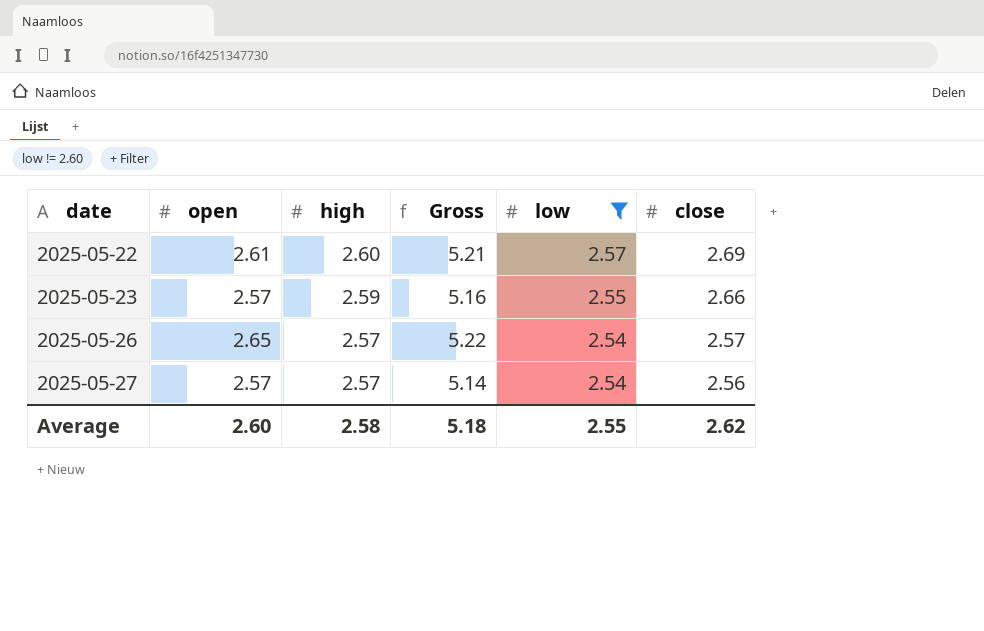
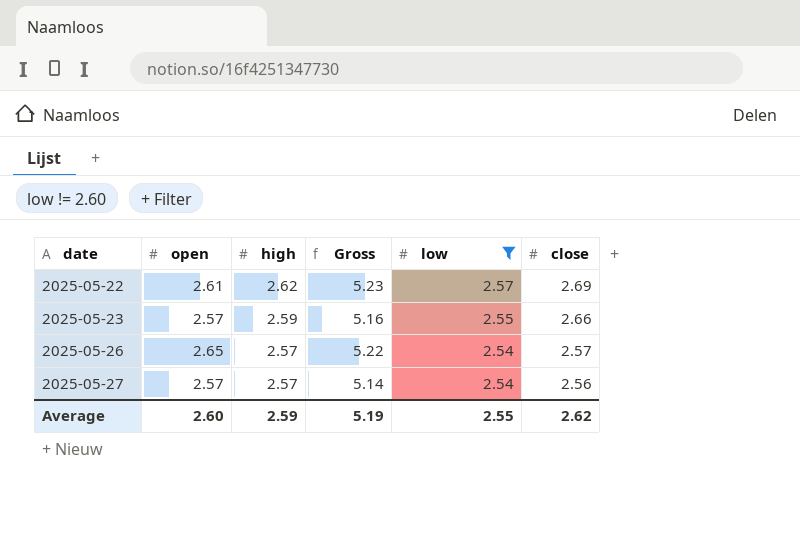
2025-05-22 | high: 2.60 -> 2.62
2025-05-22 | Gross: 5.21 -> 5.23
Average | high: 2.58 -> 2.59
Average | Gross: 5.18 -> 5.19

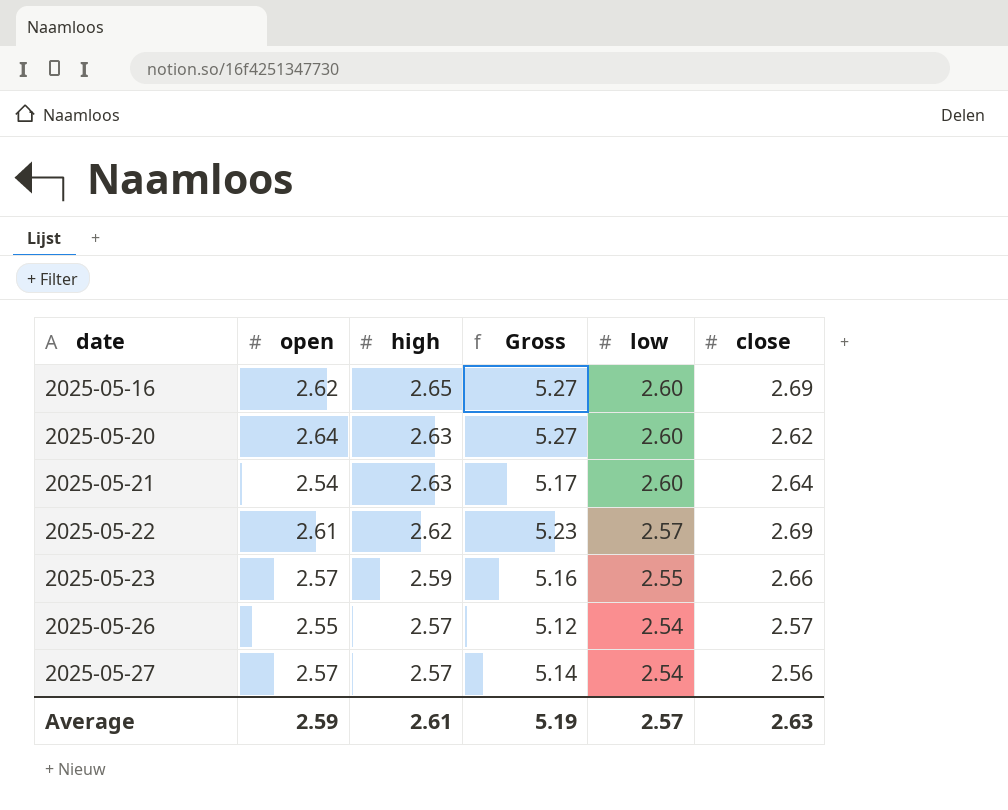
filter: low != 2.60 -> none
2025-05-26 | open: 2.65 -> 2.55
2025-05-26 | Gross: 5.22 -> 5.12
Average | open: 2.60 -> 2.59
Average | high: 2.59 -> 2.61
Average | low: 2.55 -> 2.57
Average | close: 2.62 -> 2.63

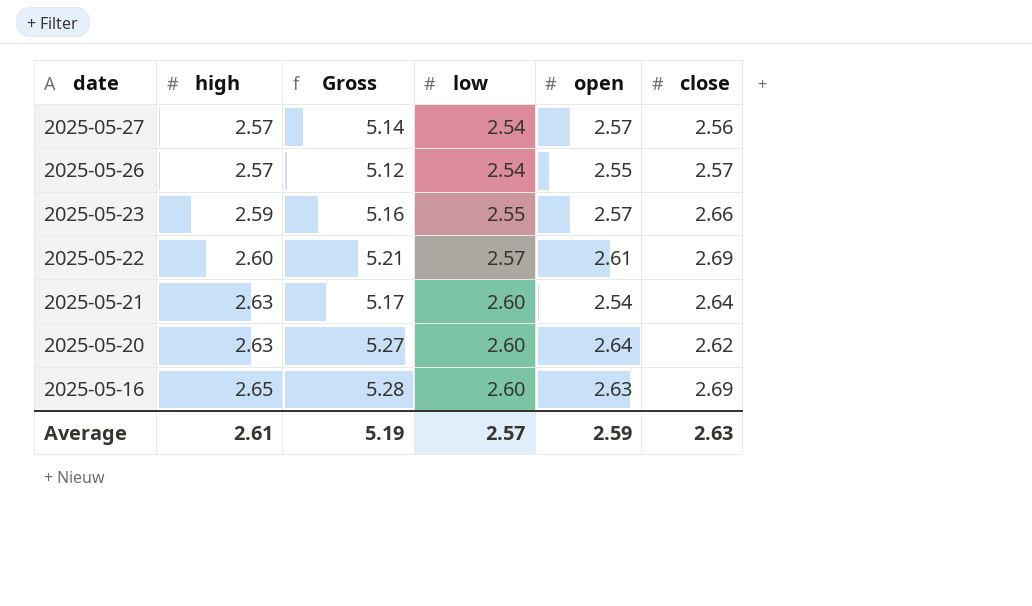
row order: date ascending -> date descending
column open | position: 2 -> 5
2025-05-22 | high: 2.62 -> 2.60
2025-05-22 | Gross: 5.23 -> 5.21
2025-05-16 | Gross: 5.27 -> 5.28
2025-05-16 | open: 2.62 -> 2.63

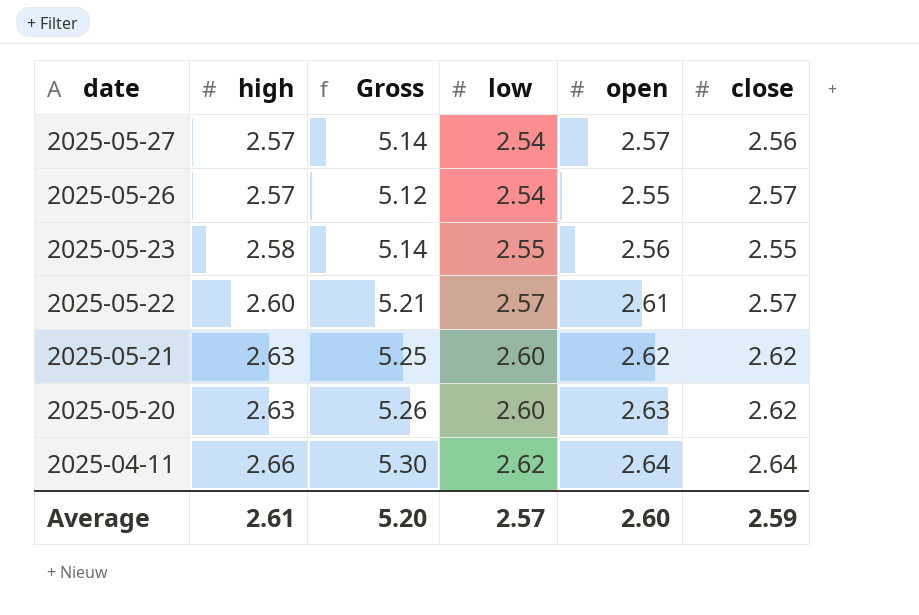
row 2025-05-16: 2.65 | 5.28 | 2.60 | 2.63 | 2.69 -> none
2025-05-23 | high: 2.59 -> 2.58
2025-05-23 | Gross: 5.16 -> 5.14
2025-05-23 | open: 2.57 -> 2.56
2025-05-23 | close: 2.66 -> 2.55
2025-05-22 | close: 2.69 -> 2.57
2025-05-21 | Gross: 5.17 -> 5.25
2025-05-21 | open: 2.54 -> 2.62
2025-05-21 | close: 2.64 -> 2.62
2025-05-20 | Gross: 5.27 -> 5.26
2025-05-20 | open: 2.64 -> 2.63
row 2025-04-11: none -> 2.66 | 5.30 | 2.62 | 2.64 | 2.64
Average | Gross: 5.19 -> 5.20
Average | open: 2.59 -> 2.60
Average | close: 2.63 -> 2.59

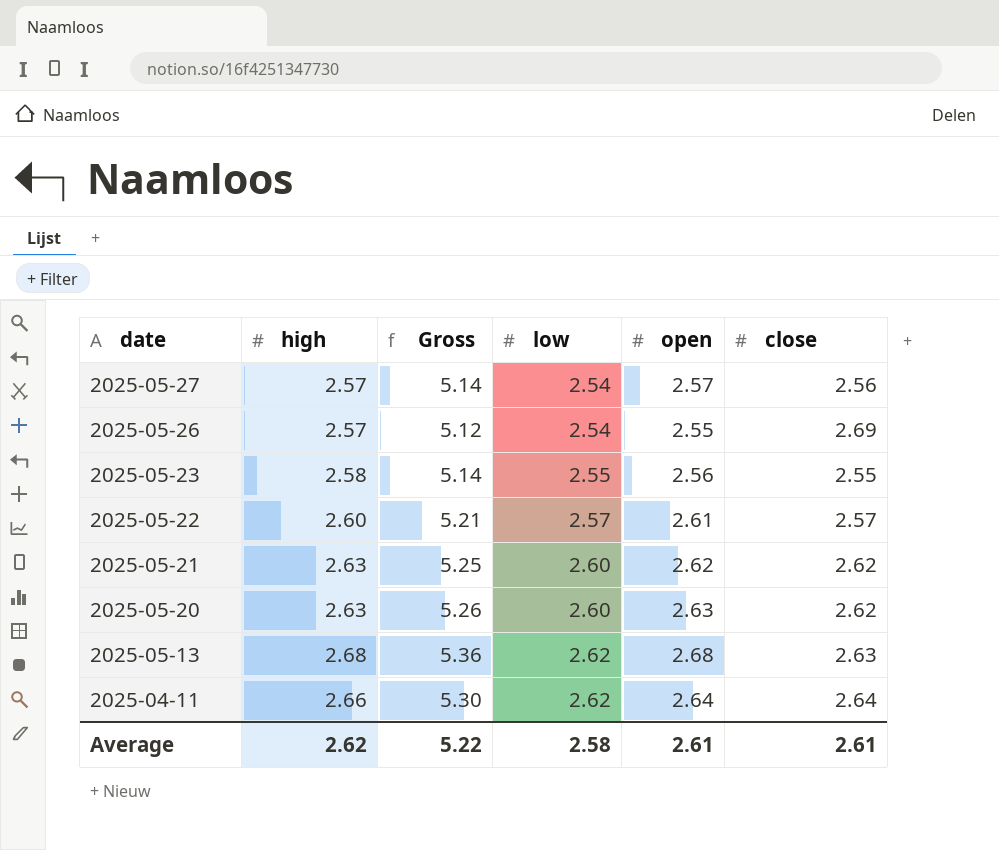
2025-05-26 | close: 2.57 -> 2.69
row 2025-05-13: none -> 2.68 | 5.36 | 2.62 | 2.68 | 2.63
Average | high: 2.61 -> 2.62
Average | Gross: 5.20 -> 5.22
Average | low: 2.57 -> 2.58
Average | open: 2.60 -> 2.61
Average | close: 2.59 -> 2.61

